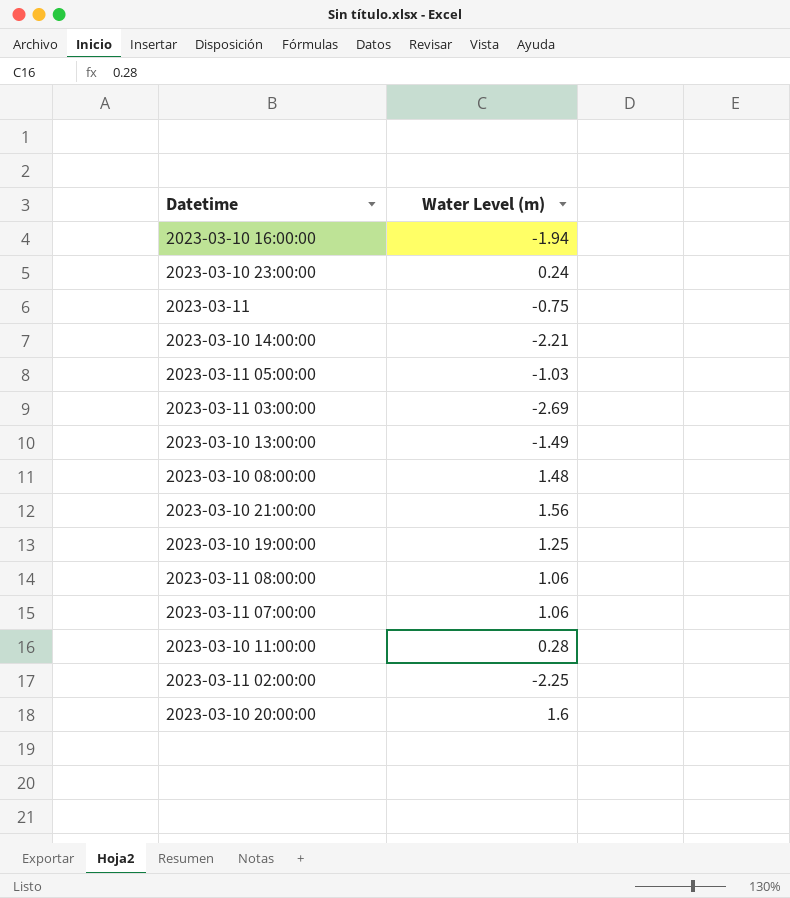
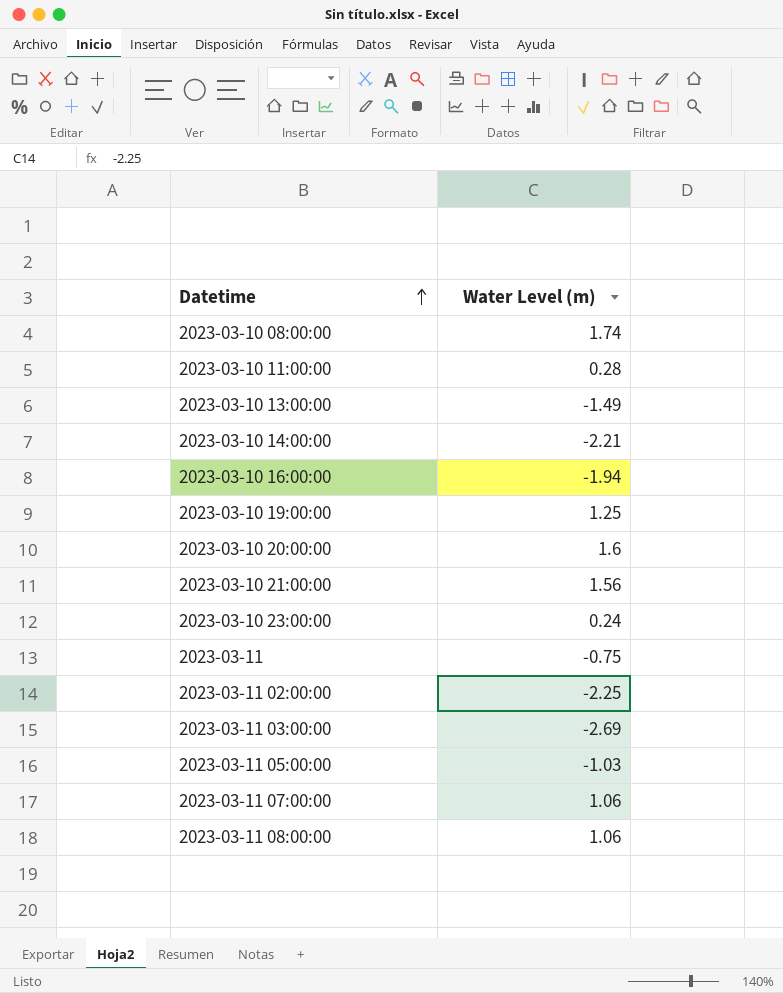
row order: none -> Datetime ascending
2023-03-10 08:00:00 | Water Level (m): 1.48 -> 1.74

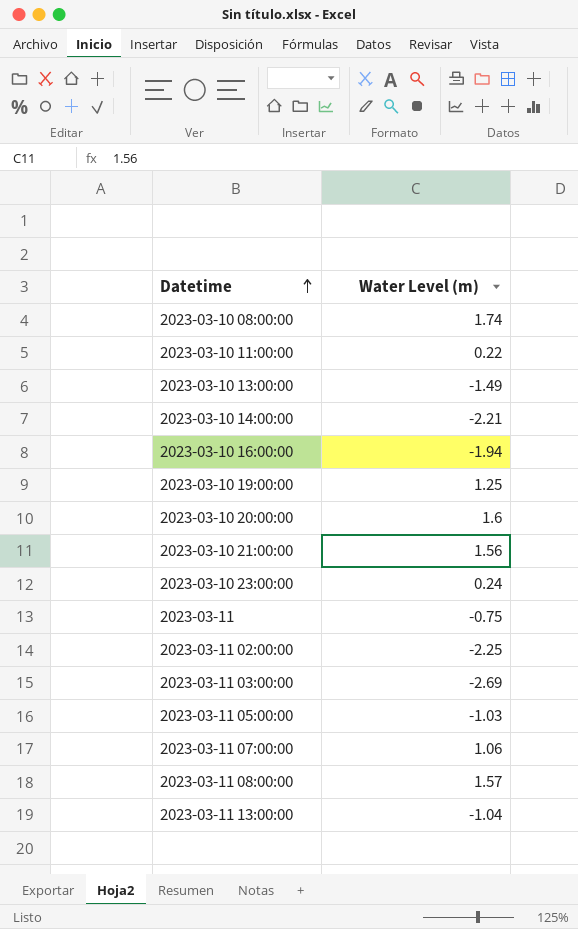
2023-03-10 11:00:00 | Water Level (m): 0.28 -> 0.22
2023-03-11 08:00:00 | Water Level (m): 1.06 -> 1.57
row 2023-03-11 13:00:00: none -> -1.04

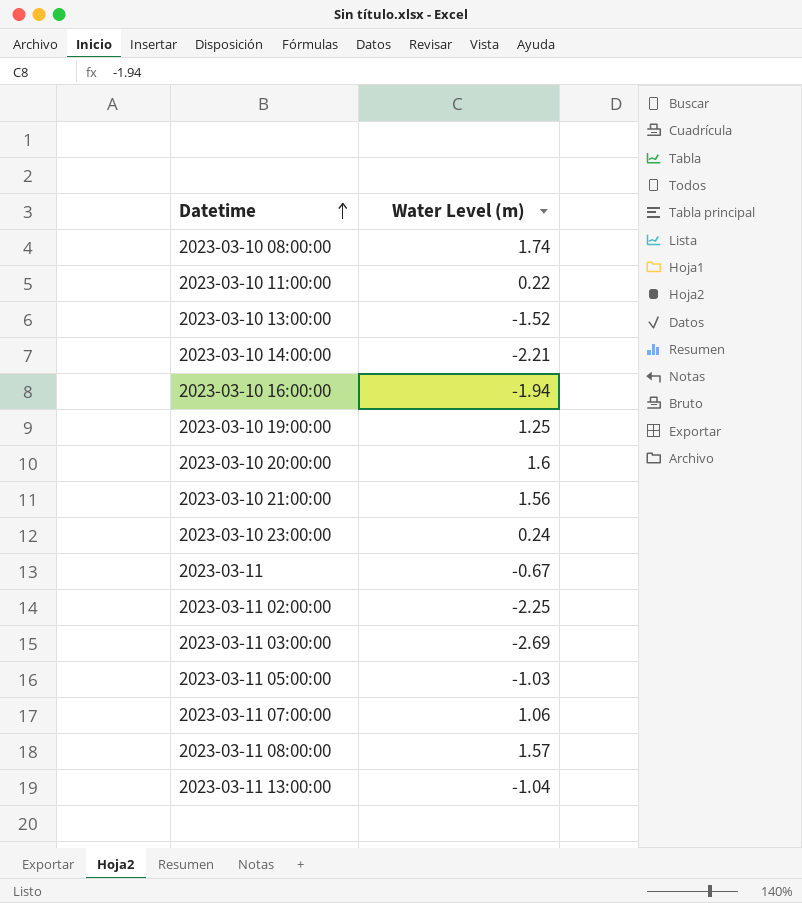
2023-03-10 13:00:00 | Water Level (m): -1.49 -> -1.52
2023-03-11 | Water Level (m): -0.75 -> -0.67

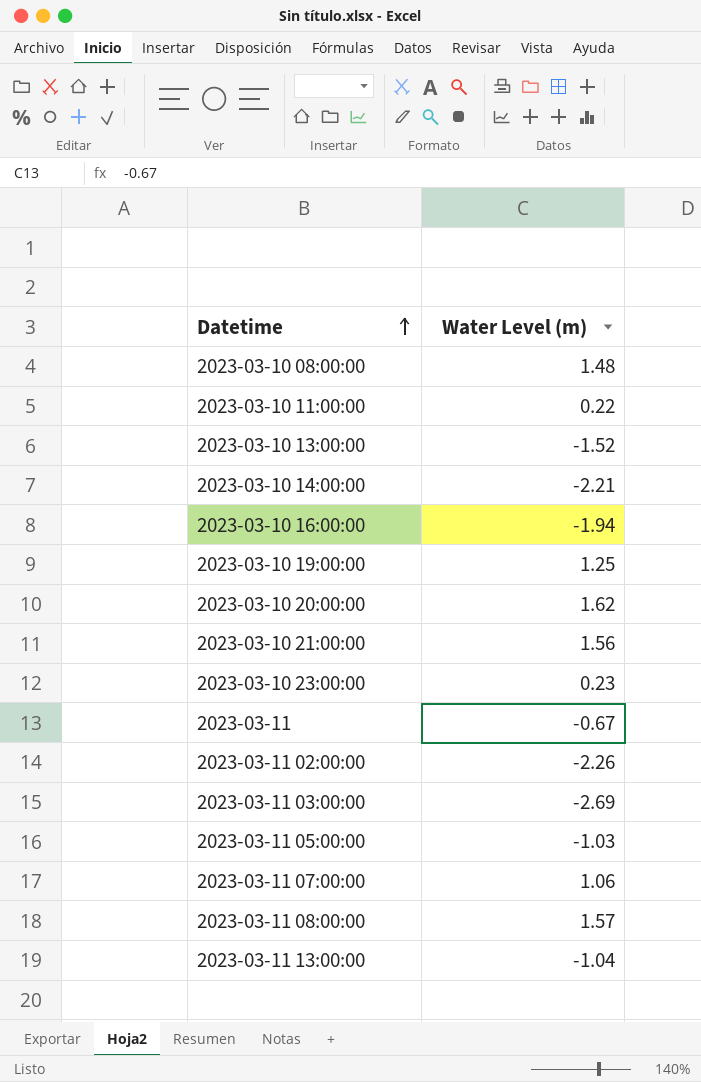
2023-03-10 08:00:00 | Water Level (m): 1.74 -> 1.48
2023-03-10 20:00:00 | Water Level (m): 1.6 -> 1.62
2023-03-10 23:00:00 | Water Level (m): 0.24 -> 0.23
2023-03-11 02:00:00 | Water Level (m): -2.25 -> -2.26

